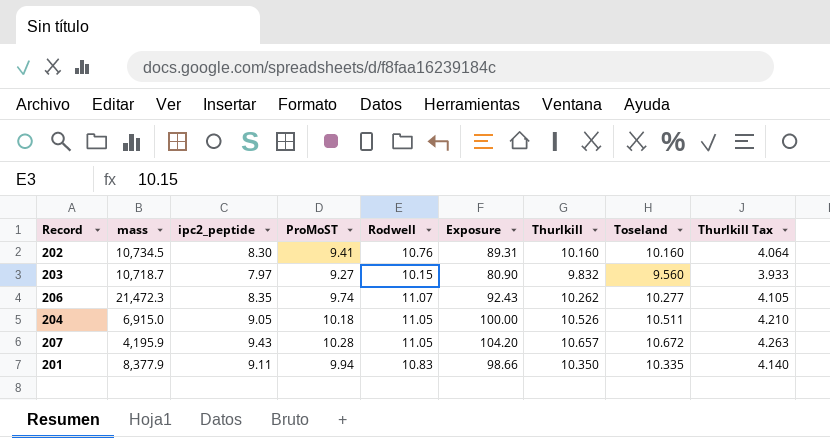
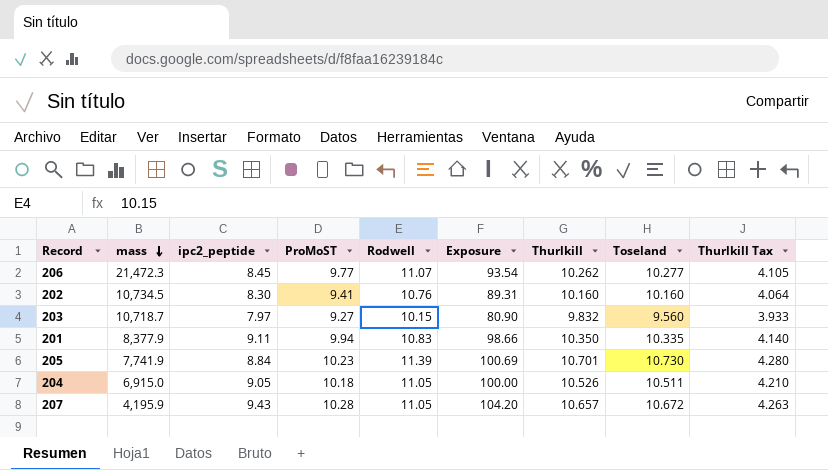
row order: none -> mass descending
206 | ipc2_peptide: 8.35 -> 8.45
206 | ProMoST: 9.74 -> 9.77
206 | Exposure: 92.43 -> 93.54
row 205: none -> 7,741.9 | 8.84 | 10.23 | 11.39 | 100.69 | 10.701 | 10.730 | 4.280

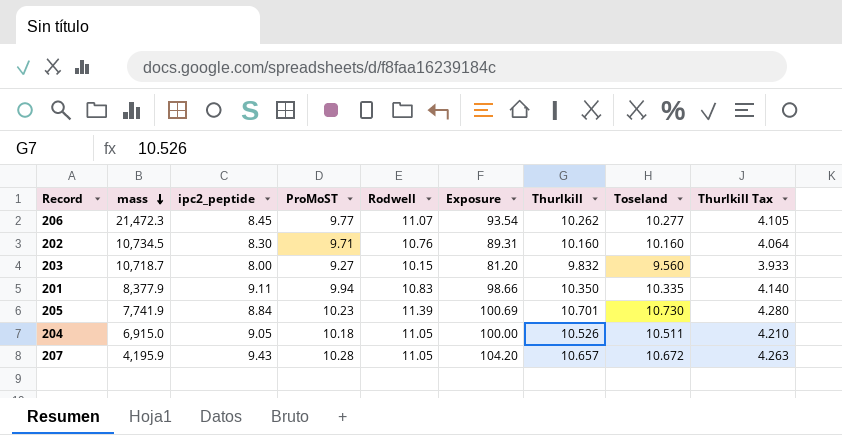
202 | ProMoST: 9.41 -> 9.71
203 | ipc2_peptide: 7.97 -> 8.00
203 | Exposure: 80.90 -> 81.20

